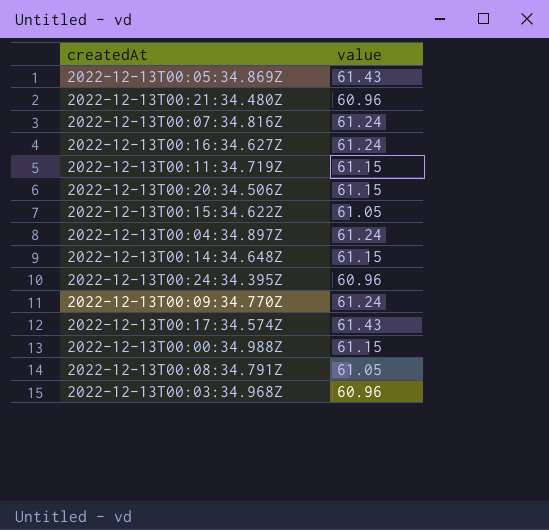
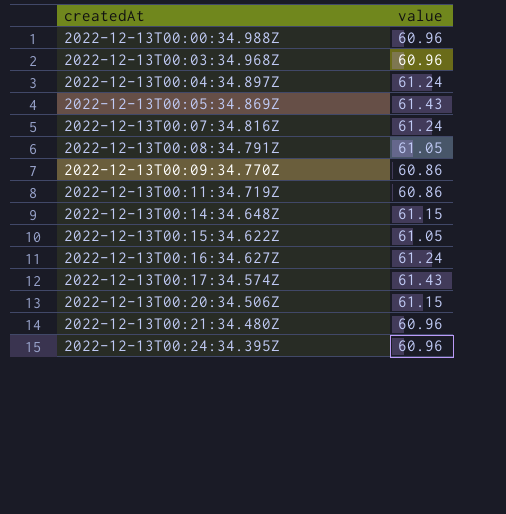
row order: none -> createdAt ascending
2022-12-13T00:00:34.988Z | value: 61.15 -> 60.96
2022-12-13T00:09:34.770Z | value: 61.24 -> 60.86
2022-12-13T00:11:34.719Z | value: 61.15 -> 60.86

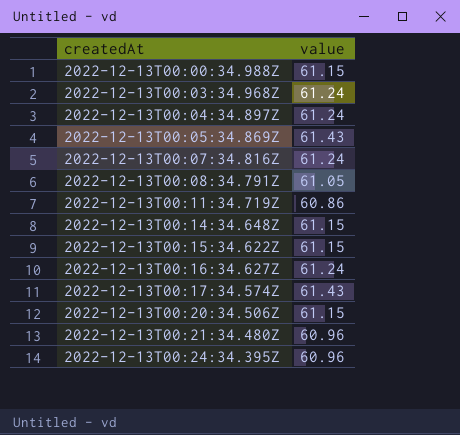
row 2022-12-13T00:09:34.770Z: 60.86 -> none
2022-12-13T00:00:34.988Z | value: 60.96 -> 61.15
2022-12-13T00:03:34.968Z | value: 60.96 -> 61.24
2022-12-13T00:15:34.622Z | value: 61.05 -> 61.15

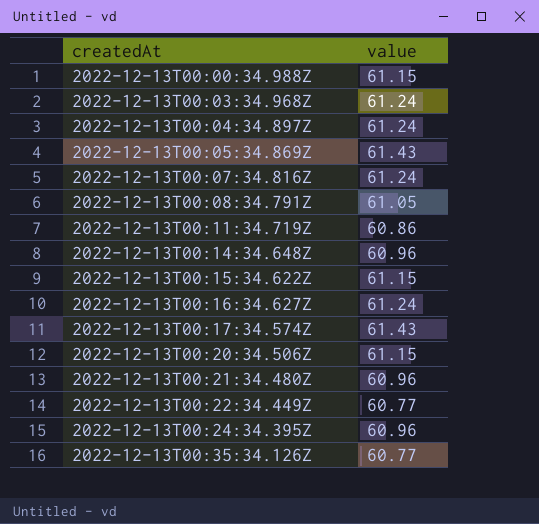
2022-12-13T00:14:34.648Z | value: 61.15 -> 60.96
row 2022-12-13T00:22:34.449Z: none -> 60.77
row 2022-12-13T00:35:34.126Z: none -> 60.77

